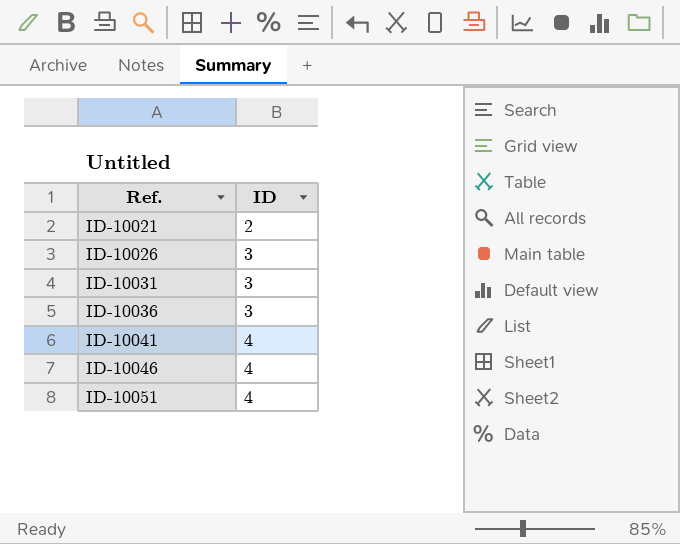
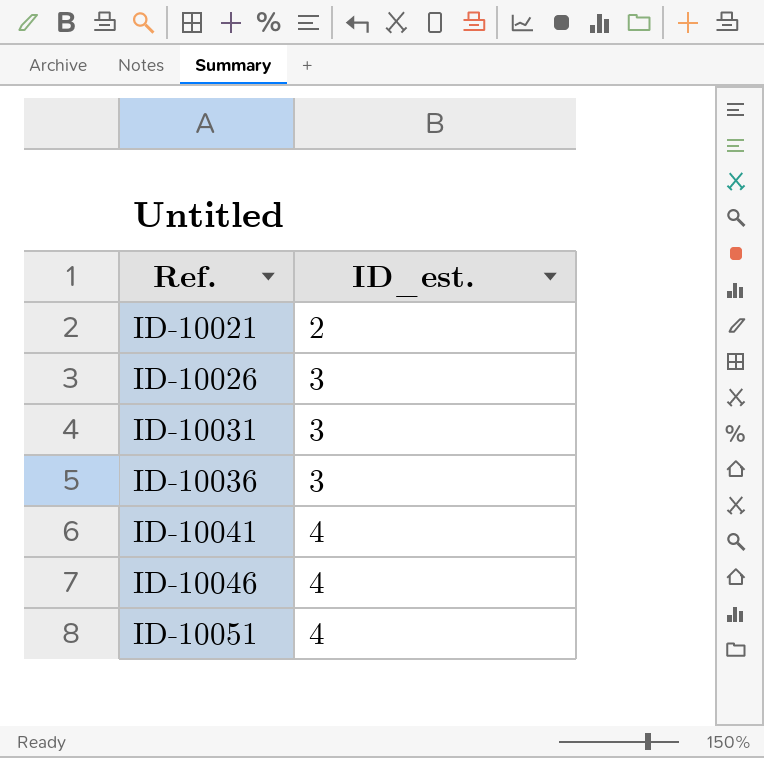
column name: ID -> ID_est.

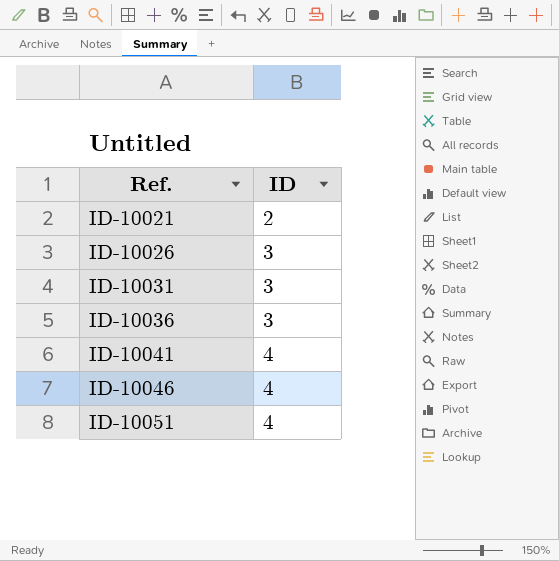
column name: ID_est. -> ID

